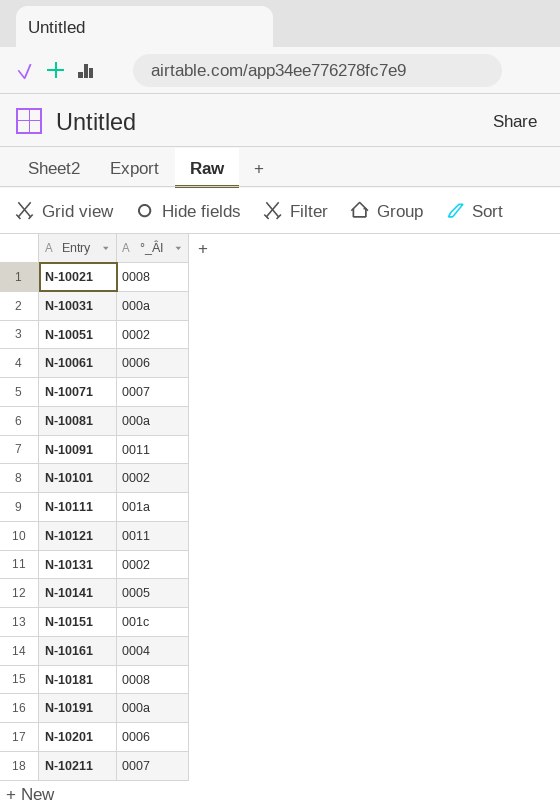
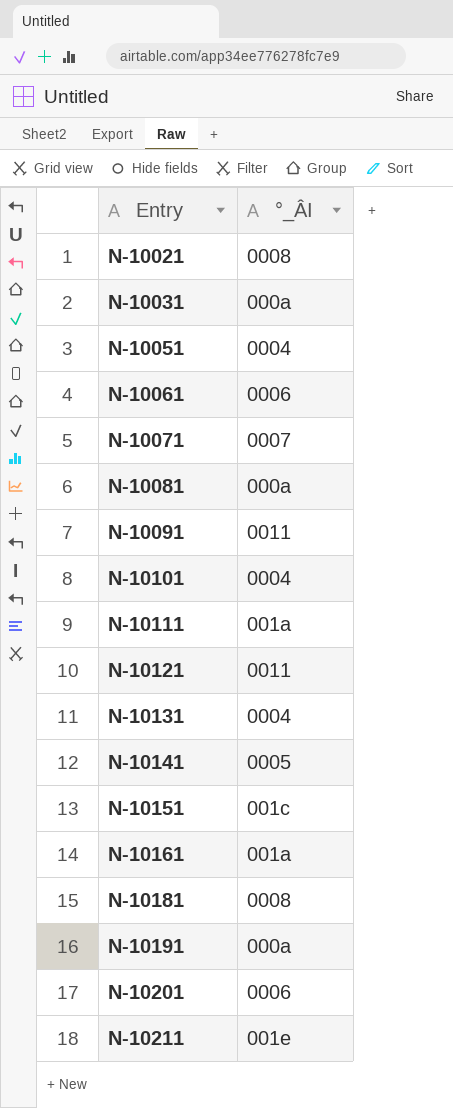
N-10051 | °_ÂI: 0002 -> 0004
N-10101 | °_ÂI: 0002 -> 0004
N-10131 | °_ÂI: 0002 -> 0004
N-10161 | °_ÂI: 0004 -> 001a
N-10211 | °_ÂI: 0007 -> 001e

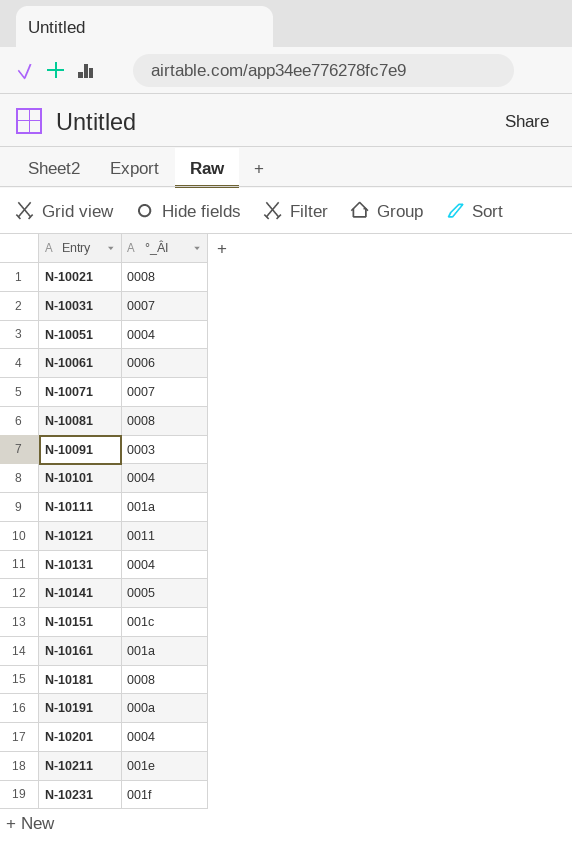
N-10031 | °_ÂI: 000a -> 0007
N-10081 | °_ÂI: 000a -> 0008
N-10091 | °_ÂI: 0011 -> 0003
N-10201 | °_ÂI: 0006 -> 0004
row N-10231: none -> 001f

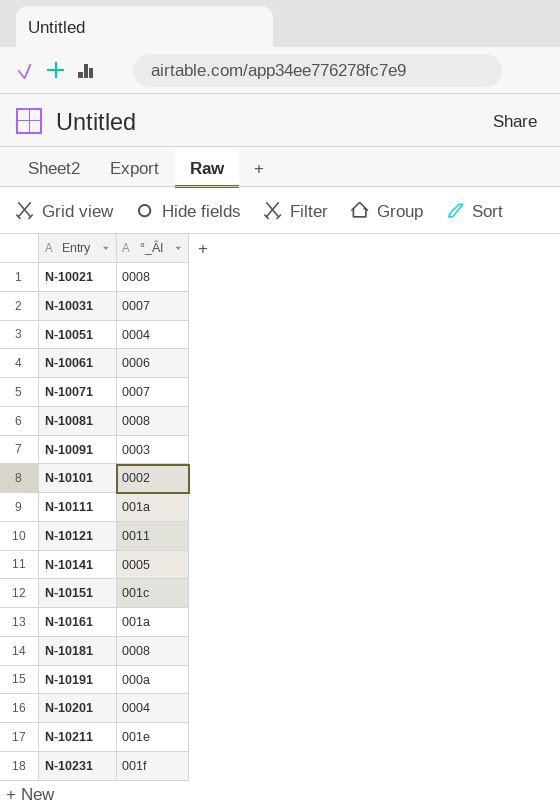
row N-10131: 0004 -> none
N-10101 | °_ÂI: 0004 -> 0002

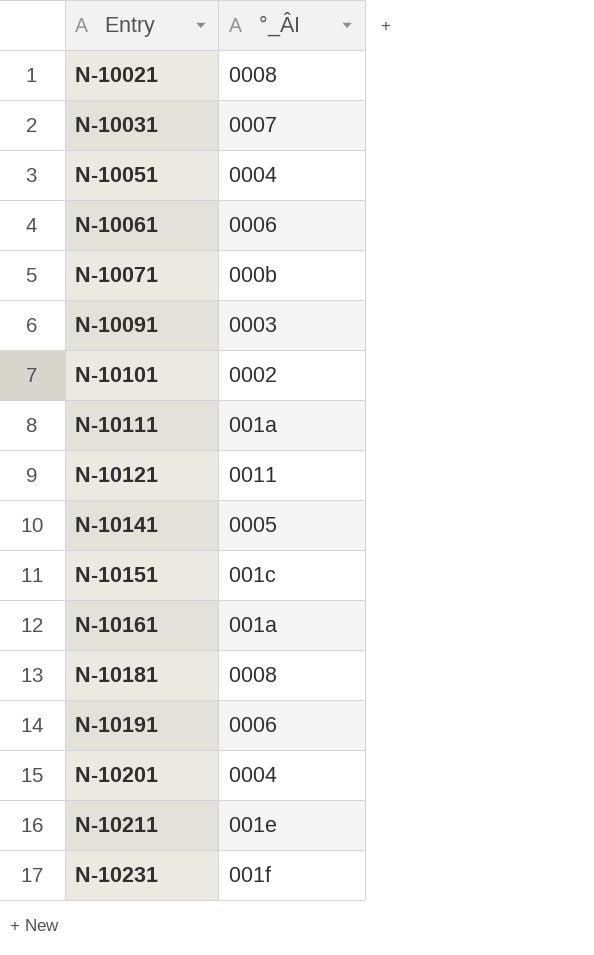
row N-10081: 0008 -> none
N-10071 | °_ÂI: 0007 -> 000b
N-10191 | °_ÂI: 000a -> 0006

